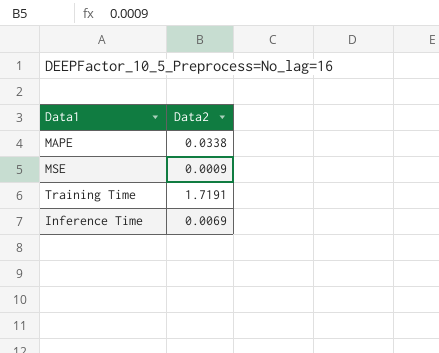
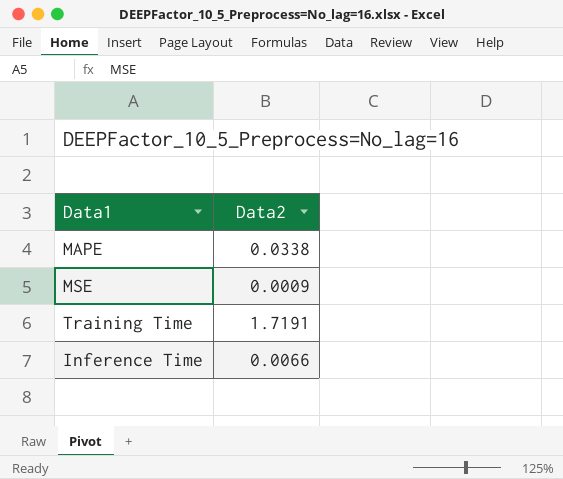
Inference Time | Data2: 0.0069 -> 0.0066

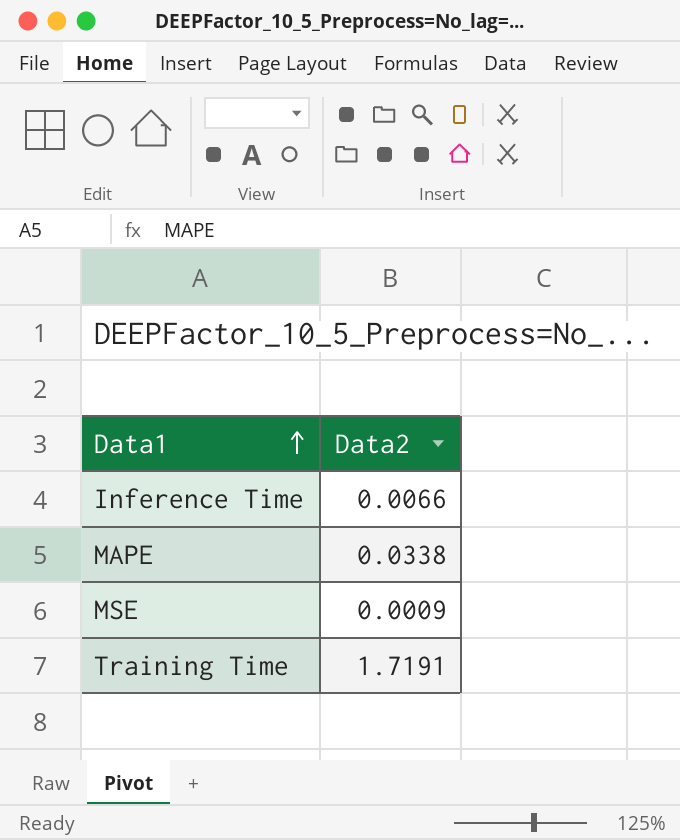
row order: none -> Data1 ascending

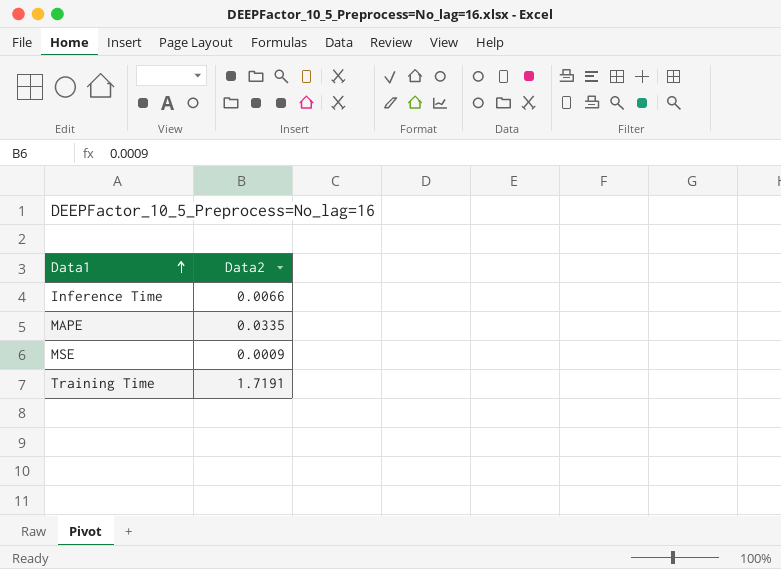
MAPE | Data2: 0.0338 -> 0.0335

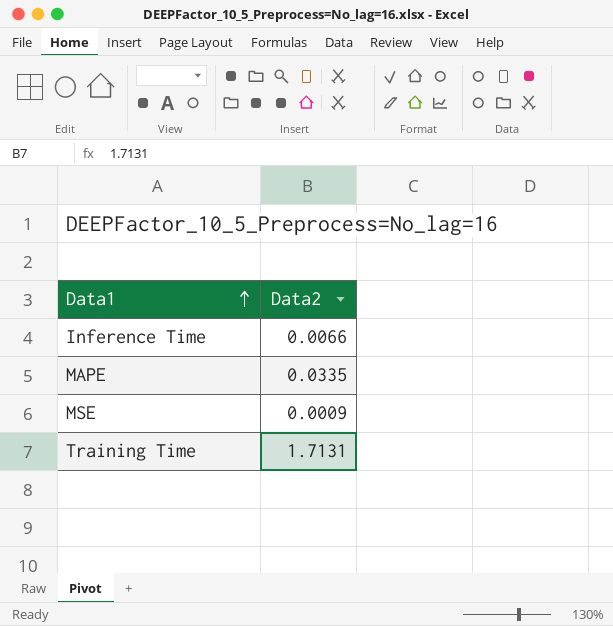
Training Time | Data2: 1.7191 -> 1.7131

